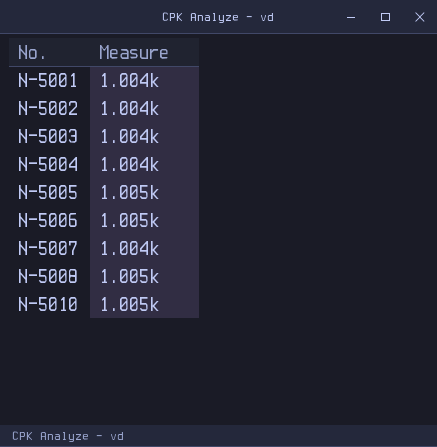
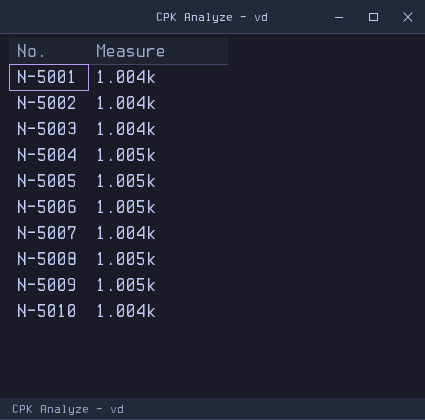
N-5004 | Measure: 1.004k -> 1.005k
row N-5009: none -> 1.005k
N-5010 | Measure: 1.005k -> 1.004k

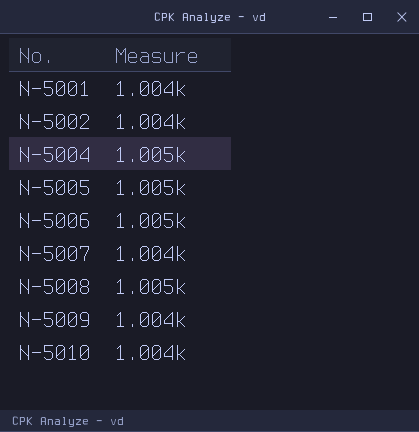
row N-5003: 1.004k -> none
N-5009 | Measure: 1.005k -> 1.004k

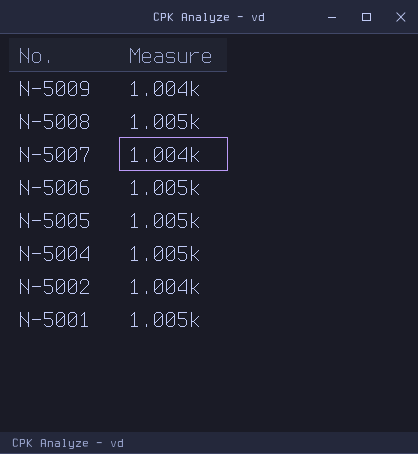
row order: No. ascending -> No. descending
row N-5010: 1.004k -> none
N-5001 | Measure: 1.004k -> 1.005k

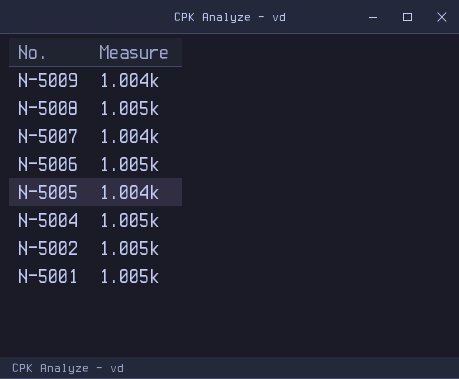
N-5005 | Measure: 1.005k -> 1.004k
N-5002 | Measure: 1.004k -> 1.005k

